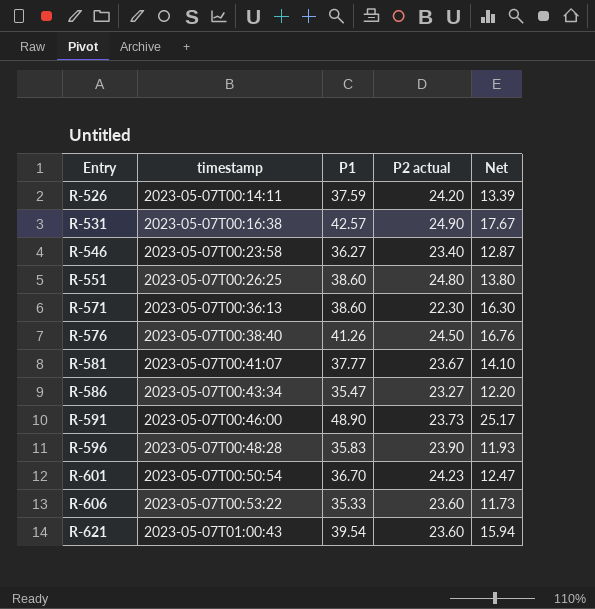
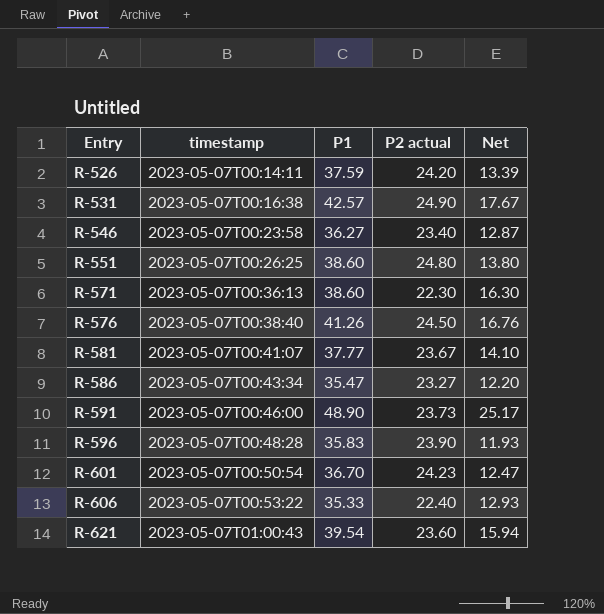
R-606 | P2 actual: 23.60 -> 22.40
R-606 | Net: 11.73 -> 12.93

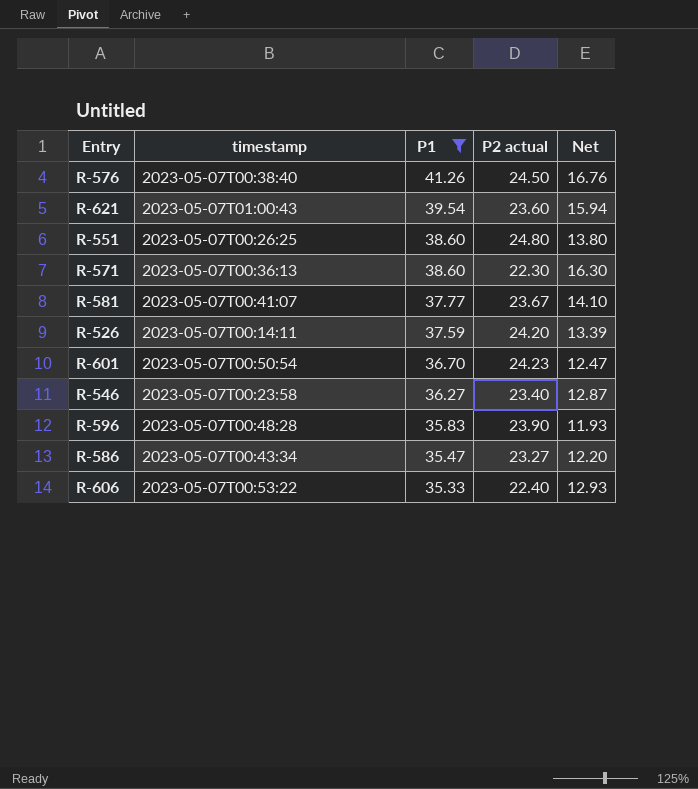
filter: none -> P1 <= 41.26
row order: Entry ascending -> P1 descending

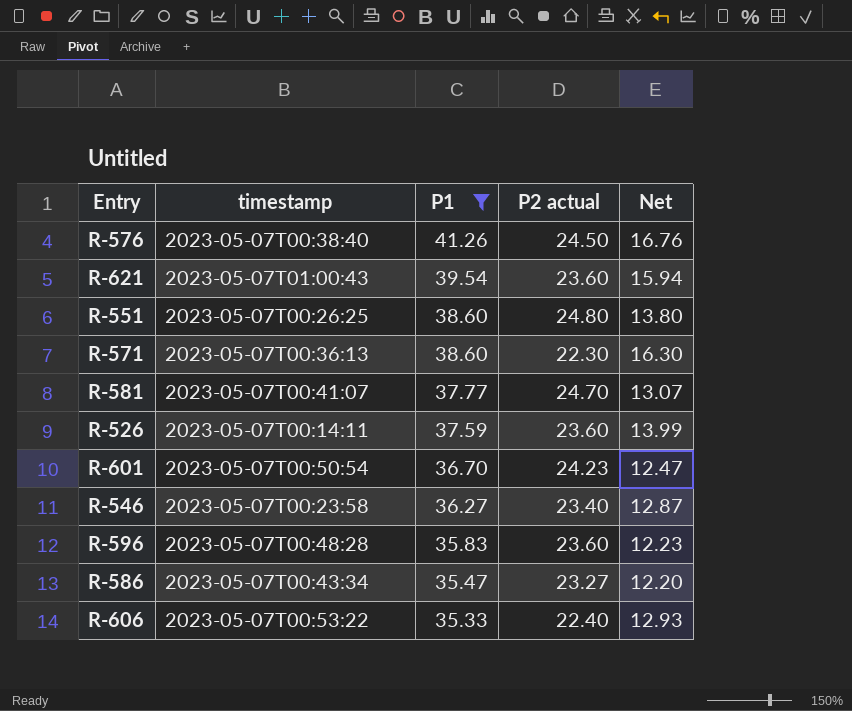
R-581 | P2 actual: 23.67 -> 24.70
R-581 | Net: 14.10 -> 13.07
R-526 | P2 actual: 24.20 -> 23.60
R-526 | Net: 13.39 -> 13.99
R-596 | P2 actual: 23.90 -> 23.60
R-596 | Net: 11.93 -> 12.23

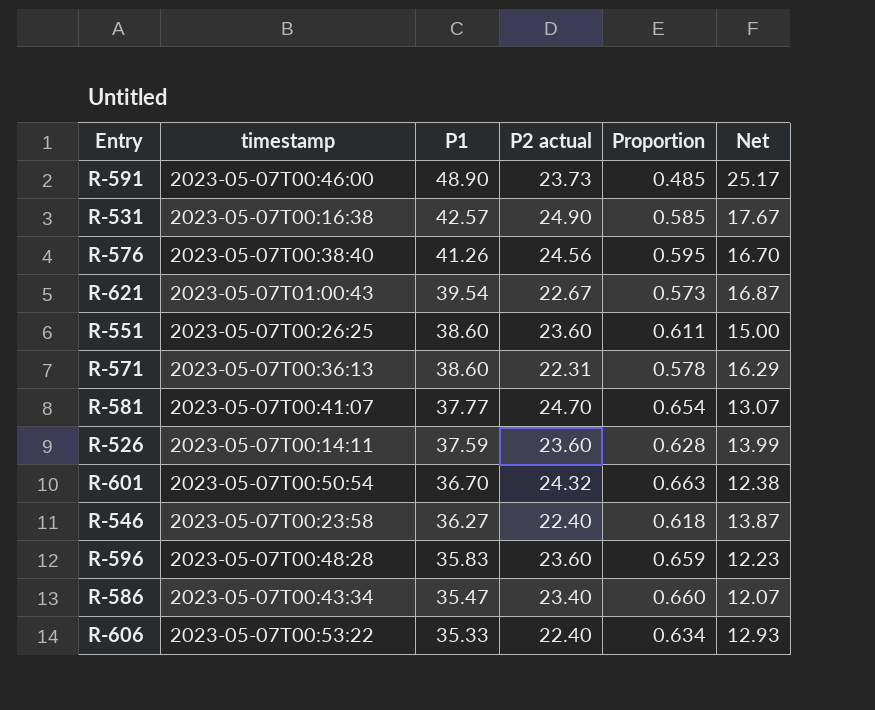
filter: P1 <= 41.26 -> none
column Proportion | formula: none -> [P2 actual] / [P1]
R-576 | P2 actual: 24.50 -> 24.56
R-576 | Net: 16.76 -> 16.70
R-621 | P2 actual: 23.60 -> 22.67
R-621 | Net: 15.94 -> 16.87
R-551 | P2 actual: 24.80 -> 23.60
R-551 | Net: 13.80 -> 15.00
R-571 | P2 actual: 22.30 -> 22.31
R-571 | Net: 16.30 -> 16.29
R-601 | P2 actual: 24.23 -> 24.32
R-601 | Net: 12.47 -> 12.38
R-546 | P2 actual: 23.40 -> 22.40
R-546 | Net: 12.87 -> 13.87
R-586 | P2 actual: 23.27 -> 23.40
R-586 | Net: 12.20 -> 12.07

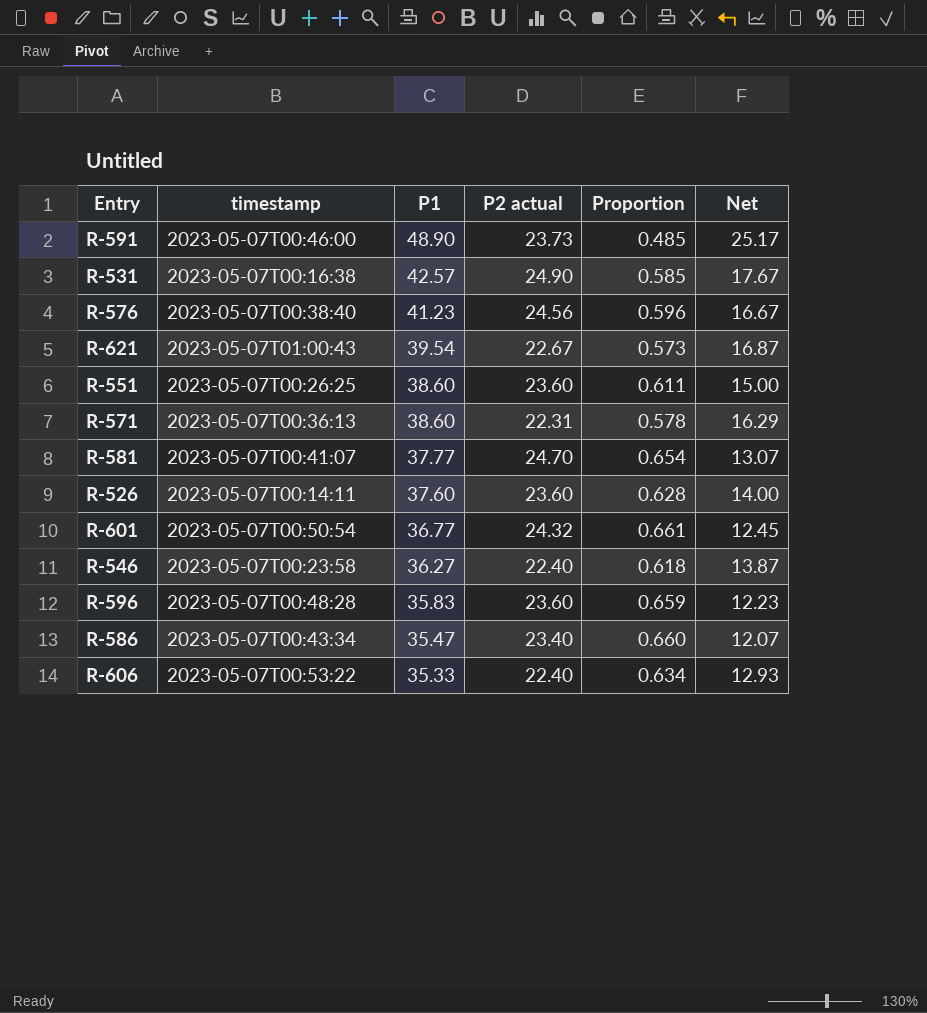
R-576 | P1: 41.26 -> 41.23
R-576 | Proportion: 0.595 -> 0.596
R-576 | Net: 16.70 -> 16.67
R-526 | P1: 37.59 -> 37.60
R-526 | Net: 13.99 -> 14.00
R-601 | P1: 36.70 -> 36.77
R-601 | Proportion: 0.663 -> 0.661
R-601 | Net: 12.38 -> 12.45

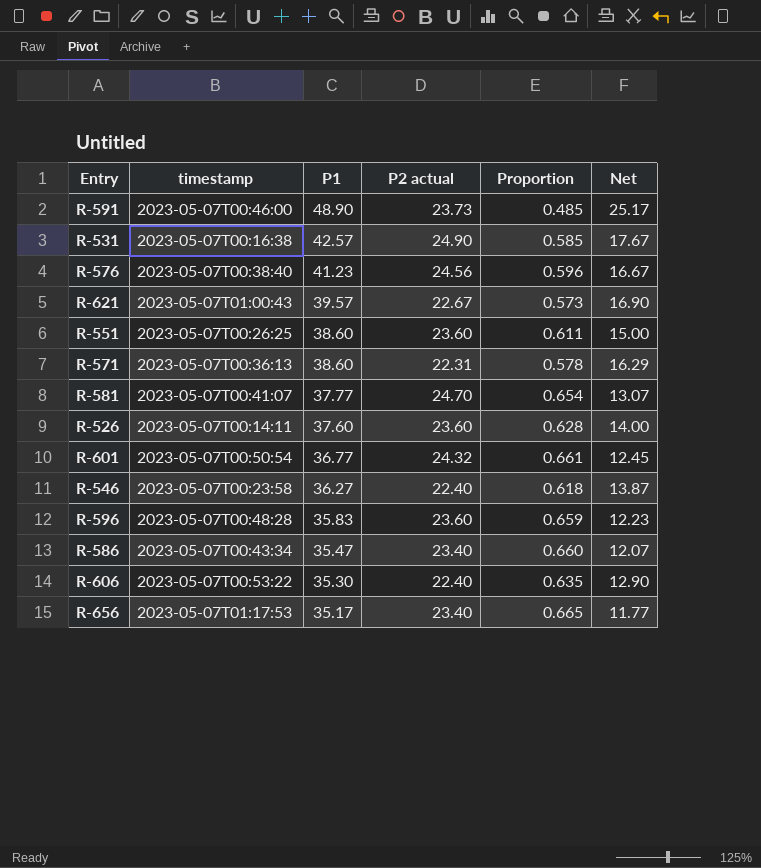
R-621 | P1: 39.54 -> 39.57
R-621 | Net: 16.87 -> 16.90
R-606 | P1: 35.33 -> 35.30
R-606 | Proportion: 0.634 -> 0.635
R-606 | Net: 12.93 -> 12.90
row R-656: none -> 2023-05-07T01:17:53 | 35.17 | 23.40 | 0.665 | 11.77

